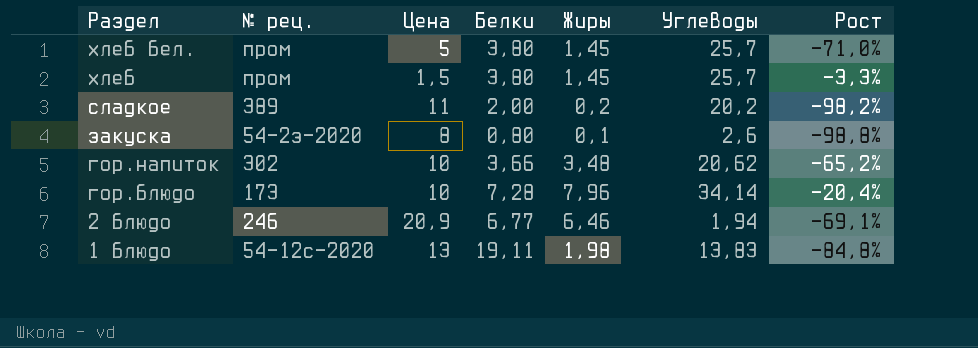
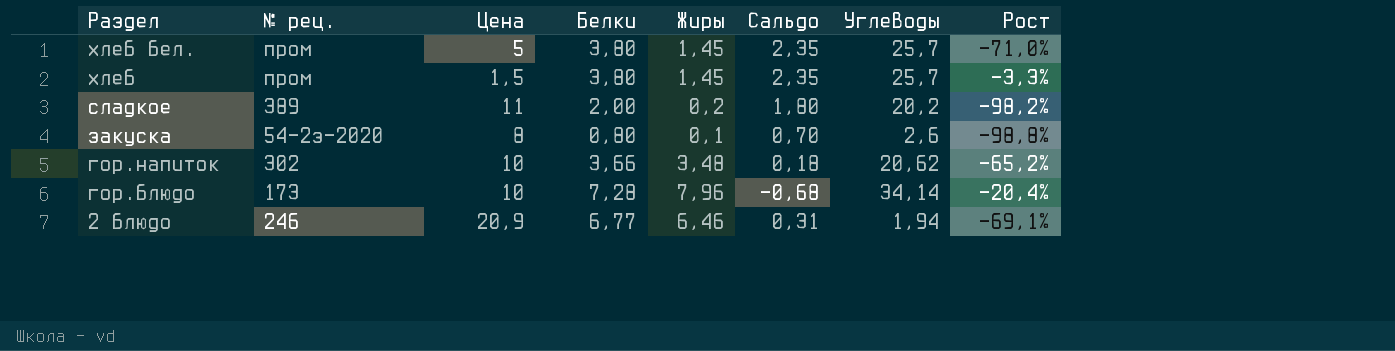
column Сальдо | formula: none -> [Белки] - [Жиры]
row 1 блюдо: 54-12с-2020 | 13 | 19,11 | 1,98 | 13,83 | -84,8% -> none

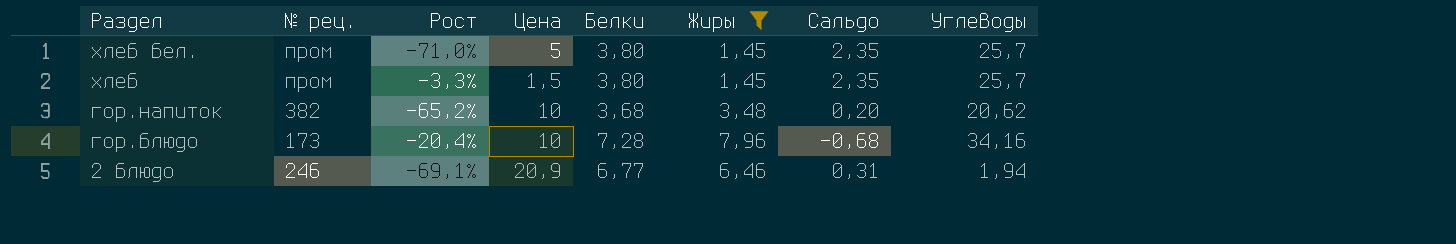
filter: none -> Жиры >= 1,45
column Рост | position: 8 -> 3
гор.напиток | № рец.: 302 -> 382
гор.напиток | Белки: 3,66 -> 3,68
гор.напиток | Сальдо: 0,18 -> 0,20
гор.блюдо | Углеводы: 34,14 -> 34,16

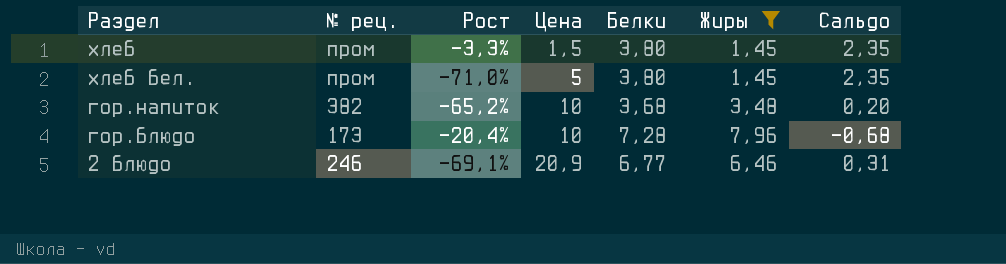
row order: Раздел descending -> Цена ascending
column Углеводы | position: 8 -> none

